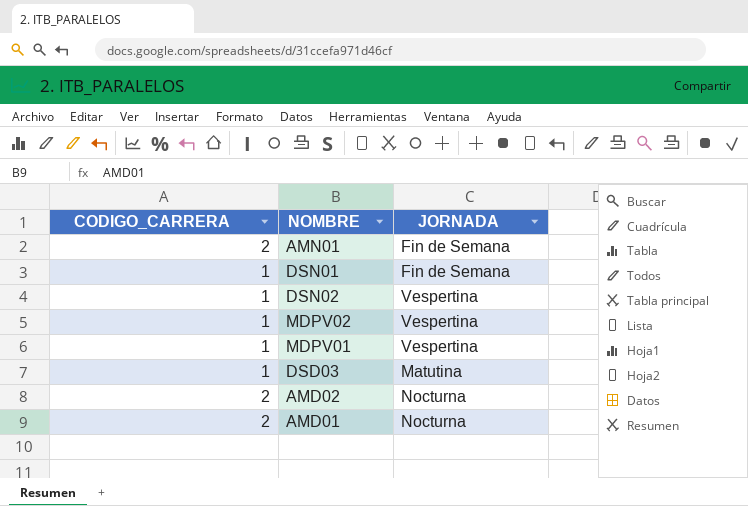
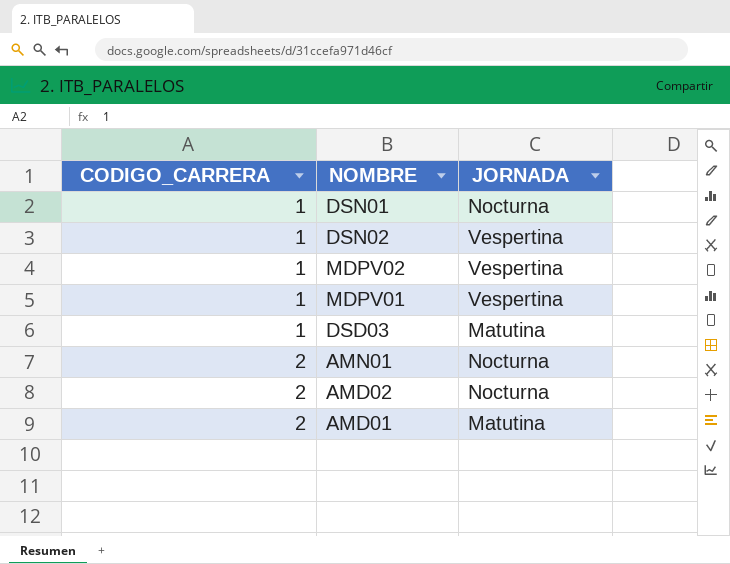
row order: none -> CODIGO_CARRERA ascending
DSN01 | JORNADA: Fin de Semana -> Nocturna
AMN01 | JORNADA: Fin de Semana -> Nocturna
AMD01 | JORNADA: Nocturna -> Matutina

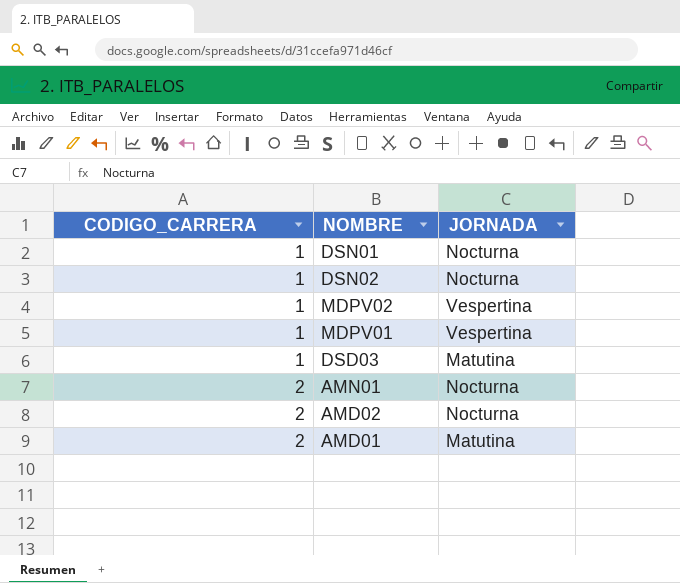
DSN02 | JORNADA: Vespertina -> Nocturna

